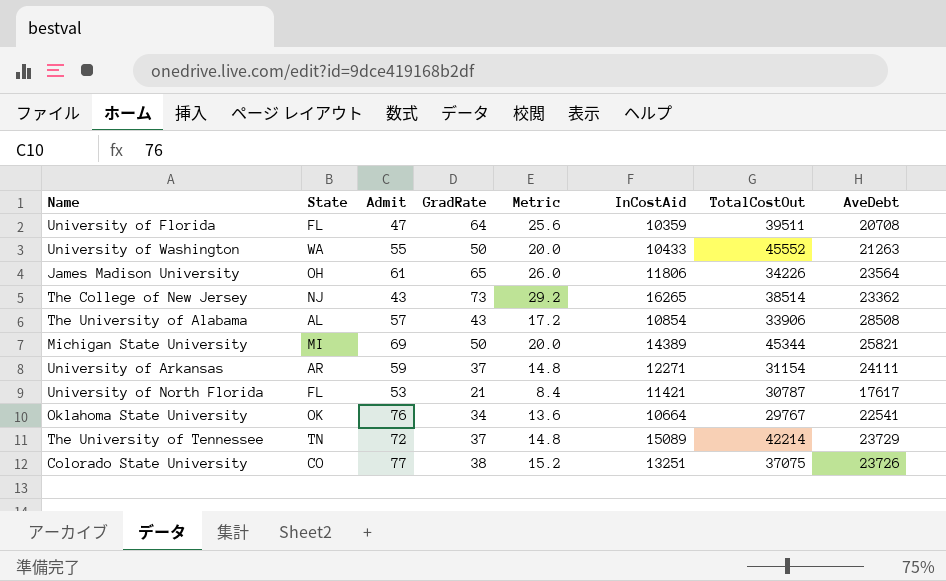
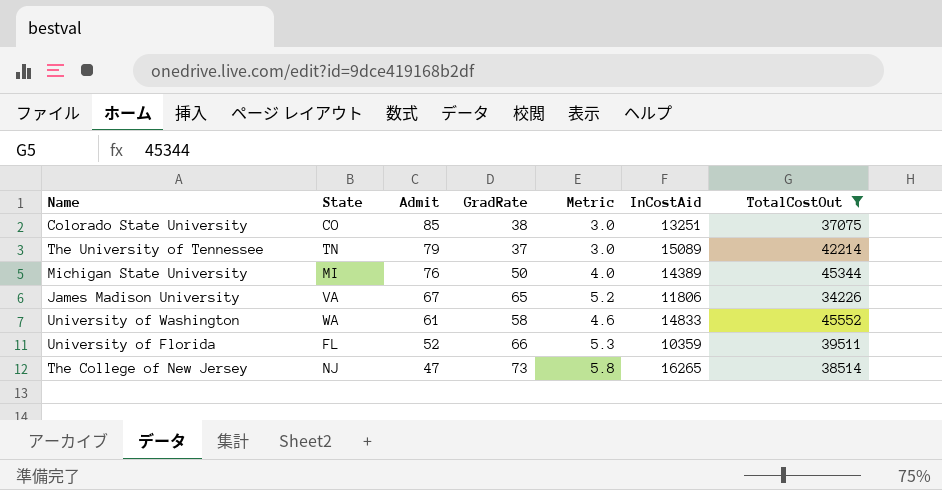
filter: none -> TotalCostOut >= 34226
row order: none -> Admit descending
column AveDebt | position: 8 -> none
column Metric | formula: [GradRate] * 0.4 -> [GradRate] * 0.08
Colorado State University | Admit: 77 -> 85
The University of Tennessee | Admit: 72 -> 79
Michigan State University | Admit: 69 -> 76
James Madison University | State: OH -> VA
James Madison University | Admit: 61 -> 67
University of Washington | Admit: 55 -> 61
University of Washington | GradRate: 50 -> 58
University of Washington | InCostAid: 10433 -> 14833
University of Florida | Admit: 47 -> 52
University of Florida | GradRate: 64 -> 66
The College of New Jersey | Admit: 43 -> 47

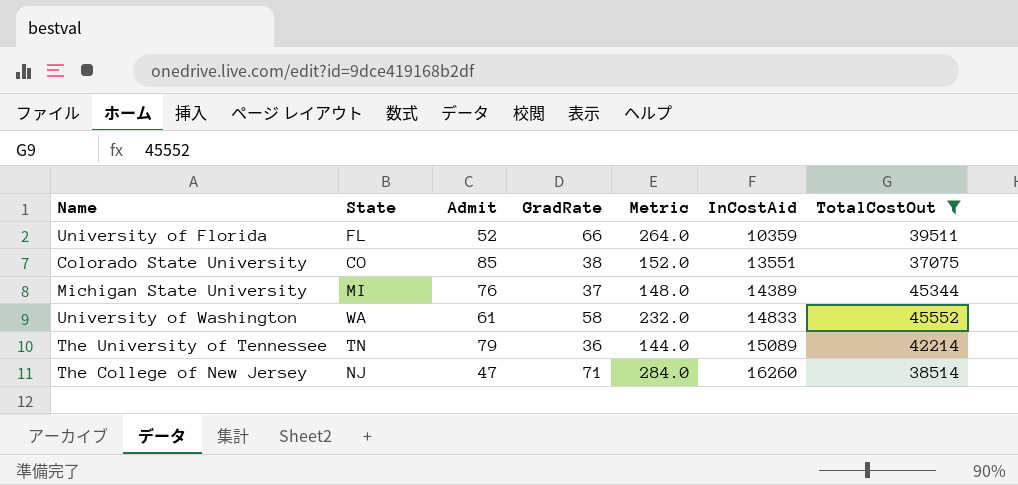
row order: Admit descending -> InCostAid ascending
column Metric | formula: [GradRate] * 0.08 -> [GradRate] * 4
row James Madison University: VA | 67 | 65 | 5.2 | 11806 | 34226 -> none
Colorado State University | InCostAid: 13251 -> 13551
Michigan State University | GradRate: 50 -> 37
The University of Tennessee | GradRate: 37 -> 36
The College of New Jersey | GradRate: 73 -> 71
The College of New Jersey | InCostAid: 16265 -> 16260

